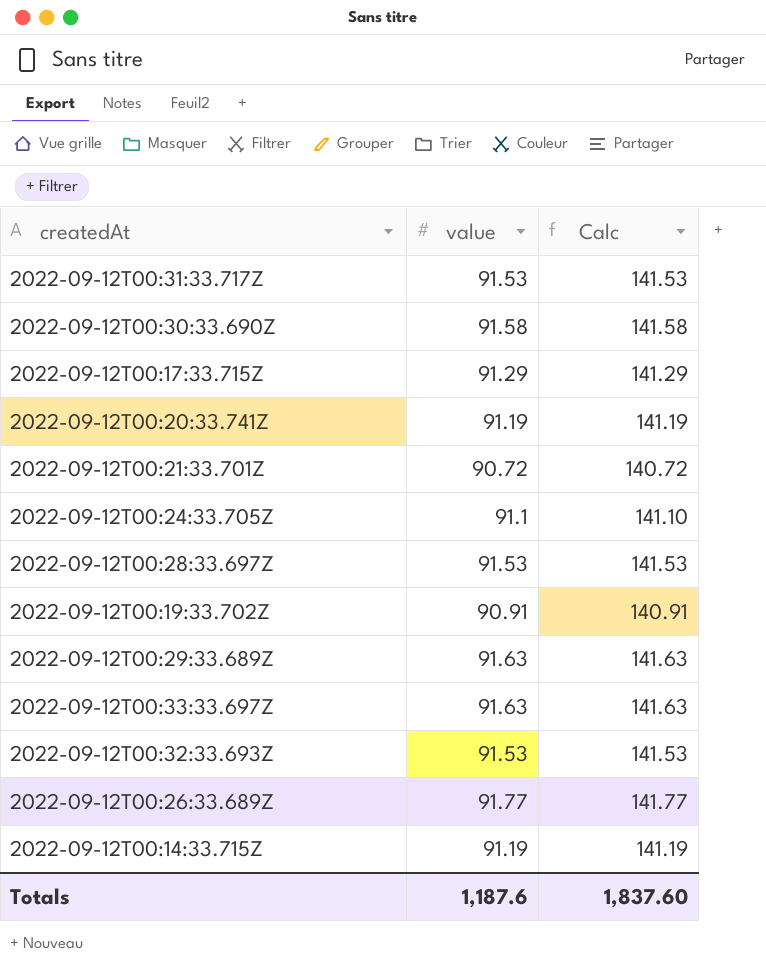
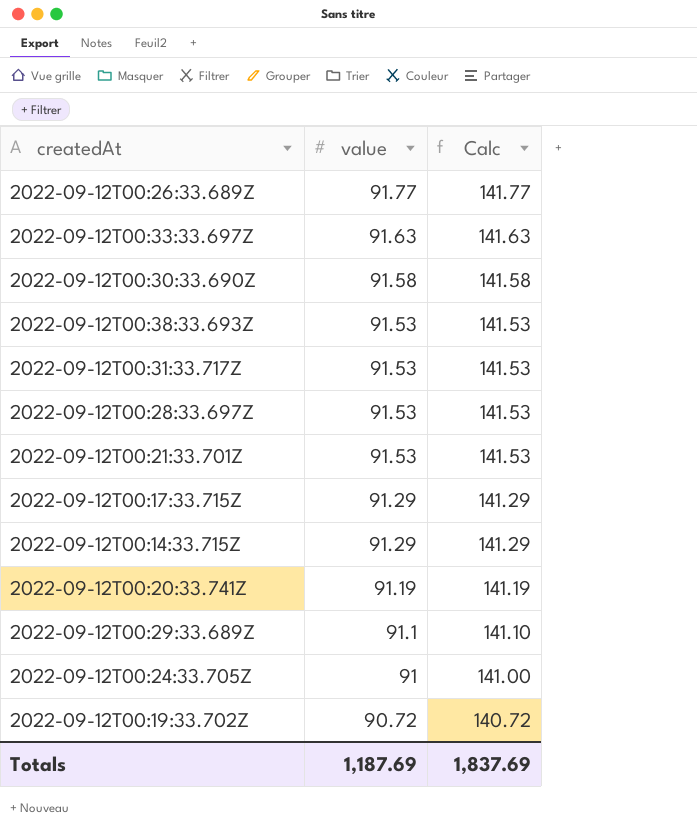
row order: none -> value descending
row 2022-09-12T00:32:33.693Z: 91.53 | 141.53 -> none
row 2022-09-12T00:38:33.693Z: none -> 91.53 | 141.53
2022-09-12T00:21:33.701Z | value: 90.72 -> 91.53
2022-09-12T00:21:33.701Z | Calc: 140.72 -> 141.53
2022-09-12T00:14:33.715Z | value: 91.19 -> 91.29
2022-09-12T00:14:33.715Z | Calc: 141.19 -> 141.29
2022-09-12T00:29:33.689Z | value: 91.63 -> 91.1
2022-09-12T00:29:33.689Z | Calc: 141.63 -> 141.10
2022-09-12T00:24:33.705Z | value: 91.1 -> 91
2022-09-12T00:24:33.705Z | Calc: 141.10 -> 141.00
2022-09-12T00:19:33.702Z | value: 90.91 -> 90.72
2022-09-12T00:19:33.702Z | Calc: 140.91 -> 140.72
Totals | value: 1,187.6 -> 1,187.69
Totals | Calc: 1,837.60 -> 1,837.69

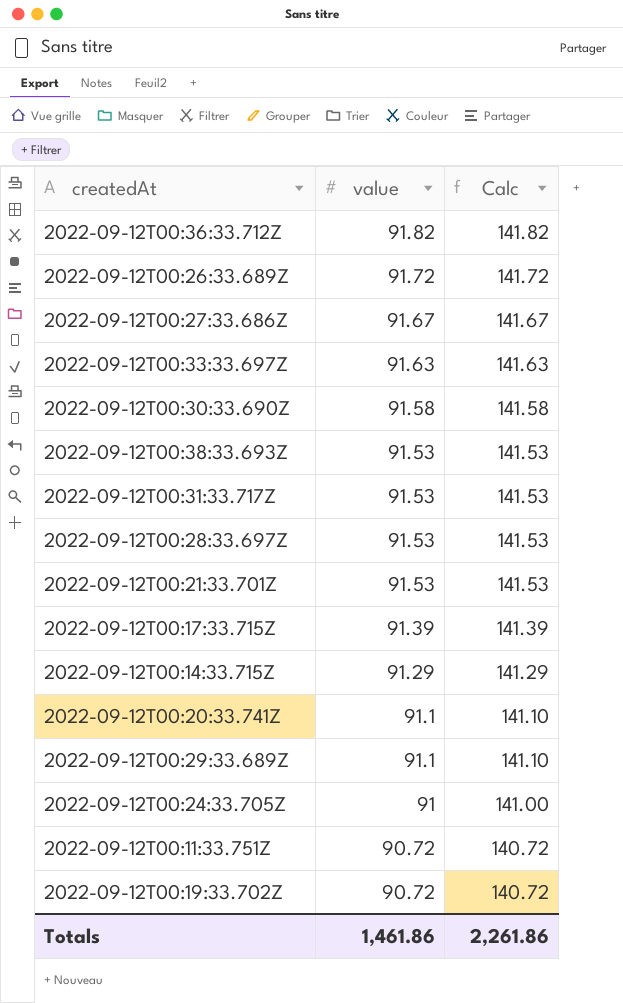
row 2022-09-12T00:36:33.712Z: none -> 91.82 | 141.82
2022-09-12T00:26:33.689Z | value: 91.77 -> 91.72
2022-09-12T00:26:33.689Z | Calc: 141.77 -> 141.72
row 2022-09-12T00:27:33.686Z: none -> 91.67 | 141.67
2022-09-12T00:17:33.715Z | value: 91.29 -> 91.39
2022-09-12T00:17:33.715Z | Calc: 141.29 -> 141.39
2022-09-12T00:20:33.741Z | value: 91.19 -> 91.1
2022-09-12T00:20:33.741Z | Calc: 141.19 -> 141.10
row 2022-09-12T00:11:33.751Z: none -> 90.72 | 140.72
Totals | value: 1,187.69 -> 1,461.86
Totals | Calc: 1,837.69 -> 2,261.86

